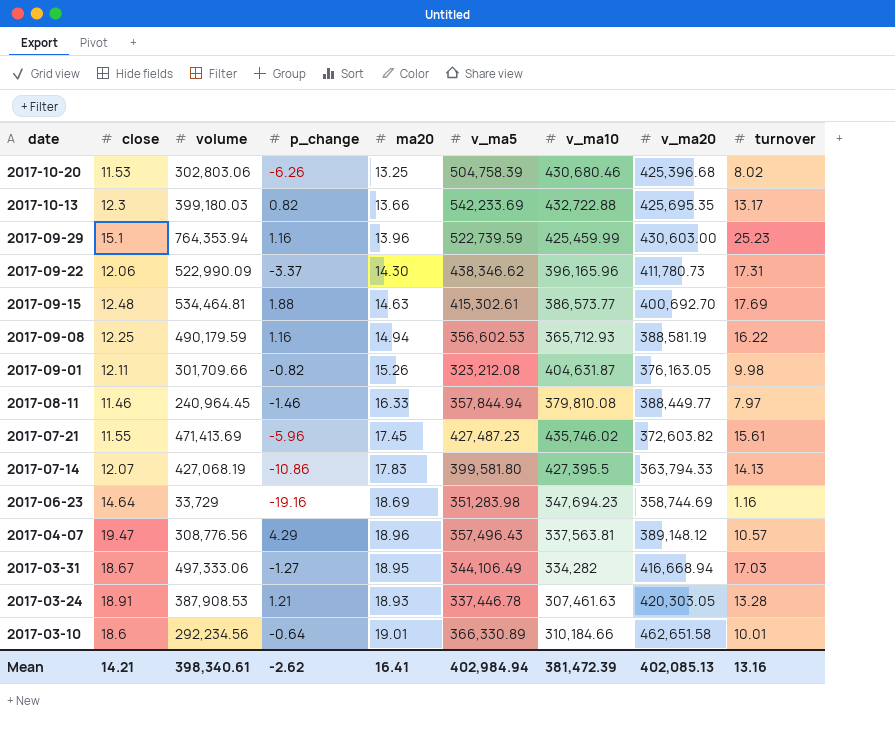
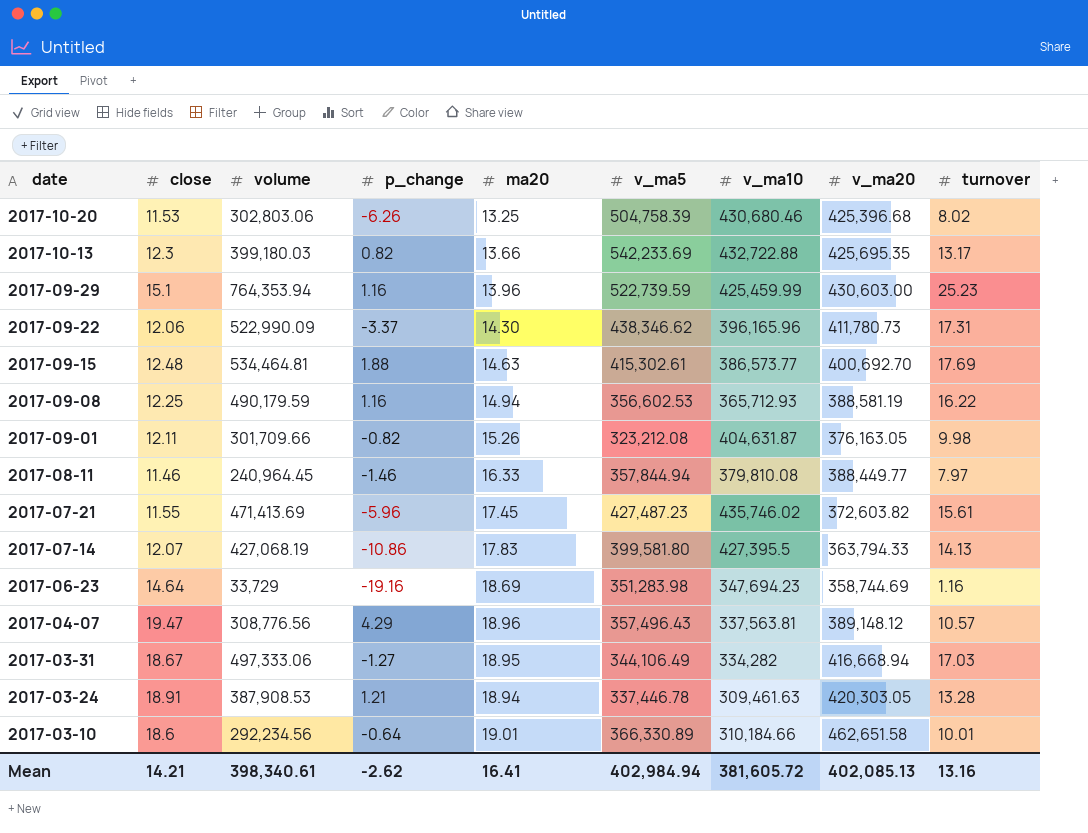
2017-03-24 | ma20: 18.93 -> 18.94
2017-03-24 | v_ma10: 307,461.63 -> 309,461.63
Mean | v_ma10: 381,472.39 -> 381,605.72

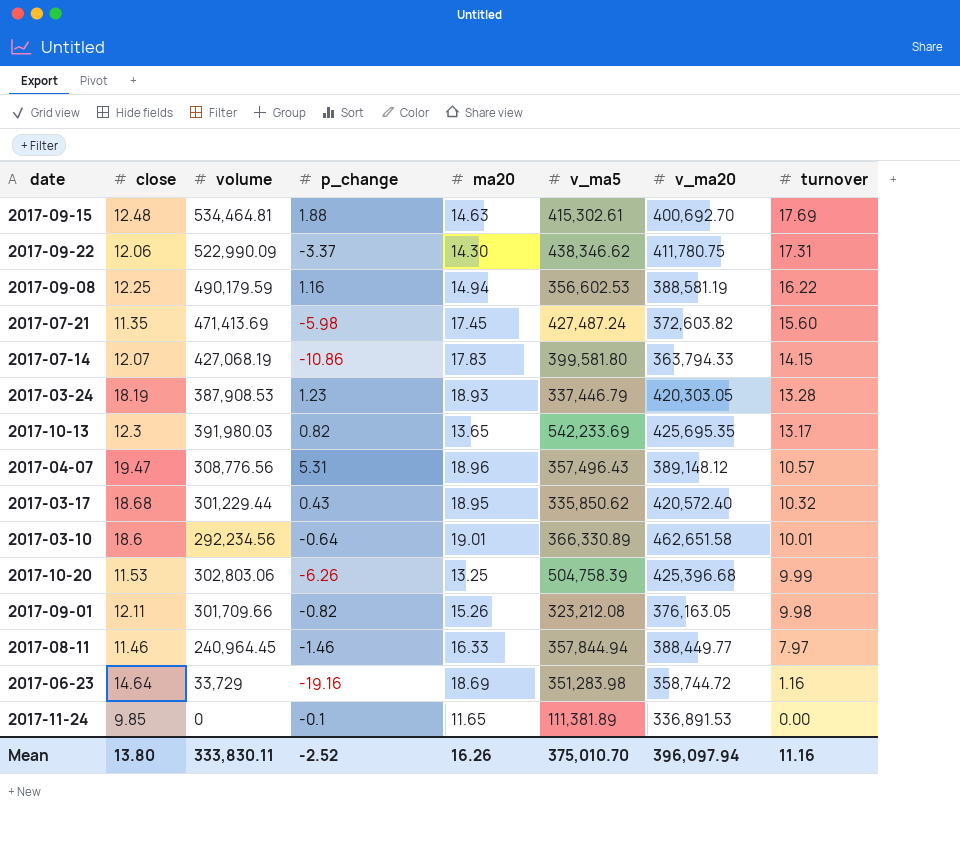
row order: date descending -> turnover descending
column v_ma10 | position: 7 -> none
row 2017-09-29: 15.1 | 764,353.94 | 1.16 | 13.96 | 522,739.59 | 425,459.99 | 430,603.00 | 25.23 -> none
row 2017-03-31: 18.67 | 497,333.06 | -1.27 | 18.95 | 344,106.49 | 334,282 | 416,668.94 | 17.03 -> none
2017-09-22 | v_ma20: 411,780.73 -> 411,780.75
2017-07-21 | close: 11.55 -> 11.35
2017-07-21 | p_change: -5.96 -> -5.98
2017-07-21 | v_ma5: 427,487.23 -> 427,487.24
2017-07-21 | turnover: 15.61 -> 15.60
2017-07-14 | turnover: 14.13 -> 14.15
2017-03-24 | close: 18.91 -> 18.19
2017-03-24 | p_change: 1.21 -> 1.23
2017-03-24 | ma20: 18.94 -> 18.93
2017-03-24 | v_ma5: 337,446.78 -> 337,446.79
2017-10-13 | volume: 399,180.03 -> 391,980.03
2017-10-13 | ma20: 13.66 -> 13.65
2017-04-07 | p_change: 4.29 -> 5.31
row 2017-03-17: none -> 18.68 | 301,229.44 | 0.43 | 18.95 | 335,850.62 | 420,572.40 | 10.32
2017-10-20 | turnover: 8.02 -> 9.99
2017-06-23 | v_ma20: 358,744.69 -> 358,744.72
row 2017-11-24: none -> 9.85 | 0 | -0.1 | 11.65 | 111,381.89 | 336,891.53 | 0.00
Mean | close: 14.21 -> 13.80
Mean | volume: 398,340.61 -> 333,830.11
Mean | p_change: -2.62 -> -2.52
Mean | ma20: 16.41 -> 16.26
Mean | v_ma5: 402,984.94 -> 375,010.70
Mean | v_ma20: 402,085.13 -> 396,097.94
Mean | turnover: 13.16 -> 11.16

